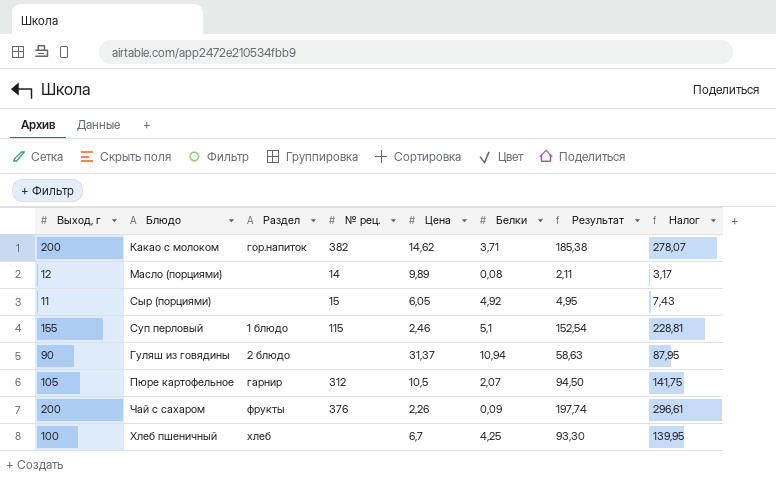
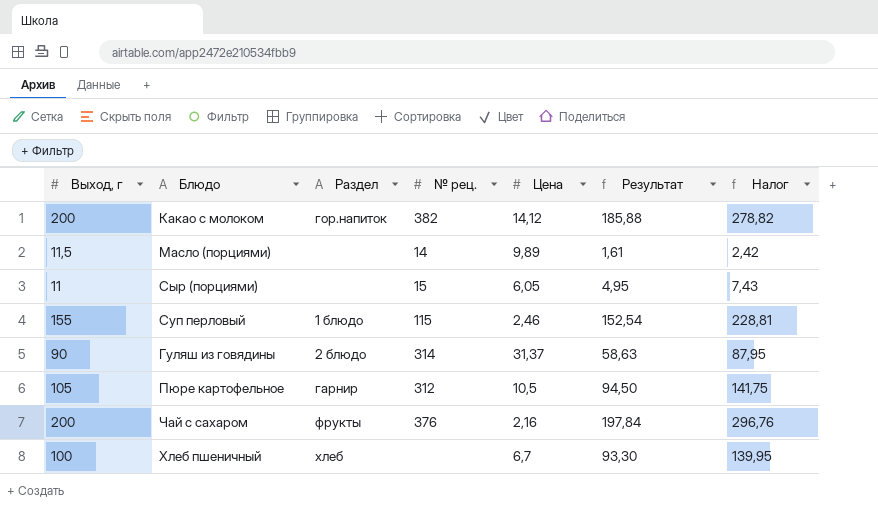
column Белки | position: 6 -> none
Какао с молоком | Цена: 14,62 -> 14,12
Какао с молоком | Результат: 185,38 -> 185,88
Какао с молоком | Налог: 278,07 -> 278,82
Масло (порциями) | Выход, г: 12 -> 11,5
Масло (порциями) | Результат: 2,11 -> 1,61
Масло (порциями) | Налог: 3,17 -> 2,42
Гуляш из говядины | № рец.: none -> 314
Чай с сахаром | Цена: 2,26 -> 2,16
Чай с сахаром | Результат: 197,74 -> 197,84
Чай с сахаром | Налог: 296,61 -> 296,76

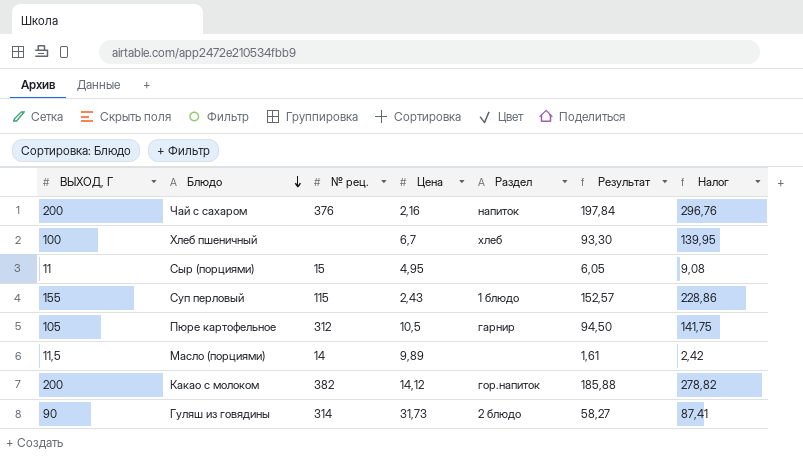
row order: none -> Блюдо descending
column name: Выход, г -> ВЫХОД, Г
column Раздел | position: 3 -> 5
Чай с сахаром | Раздел: фрукты -> напиток
Сыр (порциями) | Цена: 6,05 -> 4,95
Сыр (порциями) | Результат: 4,95 -> 6,05
Сыр (порциями) | Налог: 7,43 -> 9,08
Суп перловый | Цена: 2,46 -> 2,43
Суп перловый | Результат: 152,54 -> 152,57
Суп перловый | Налог: 228,81 -> 228,86
Гуляш из говядины | Цена: 31,37 -> 31,73
Гуляш из говядины | Результат: 58,63 -> 58,27
Гуляш из говядины | Налог: 87,95 -> 87,41

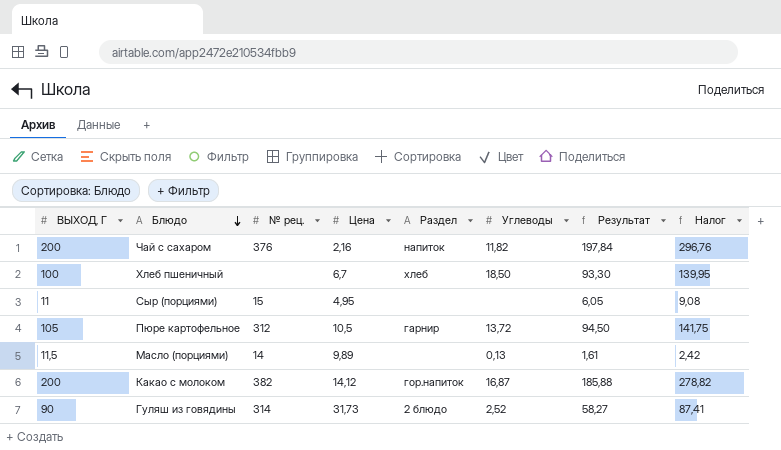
column Углеводы | position: none -> 6
row Суп перловый: 155 | 115 | 2,43 | 1 блюдо | 152,57 | 228,86 -> none

